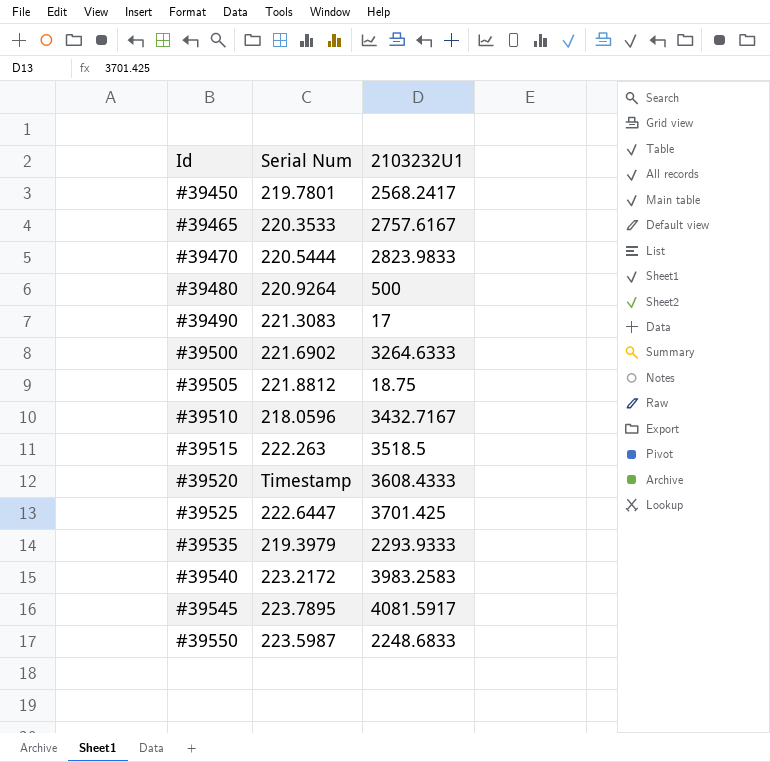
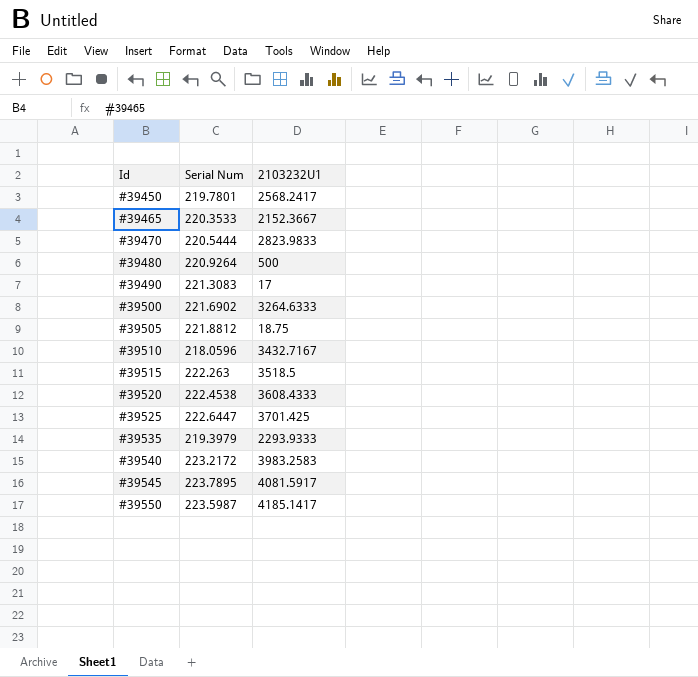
#39465 | 2103232U1: 2757.6167 -> 2152.3667
#39520 | Serial Num: Timestamp -> 222.4538
#39550 | 2103232U1: 2248.6833 -> 4185.1417

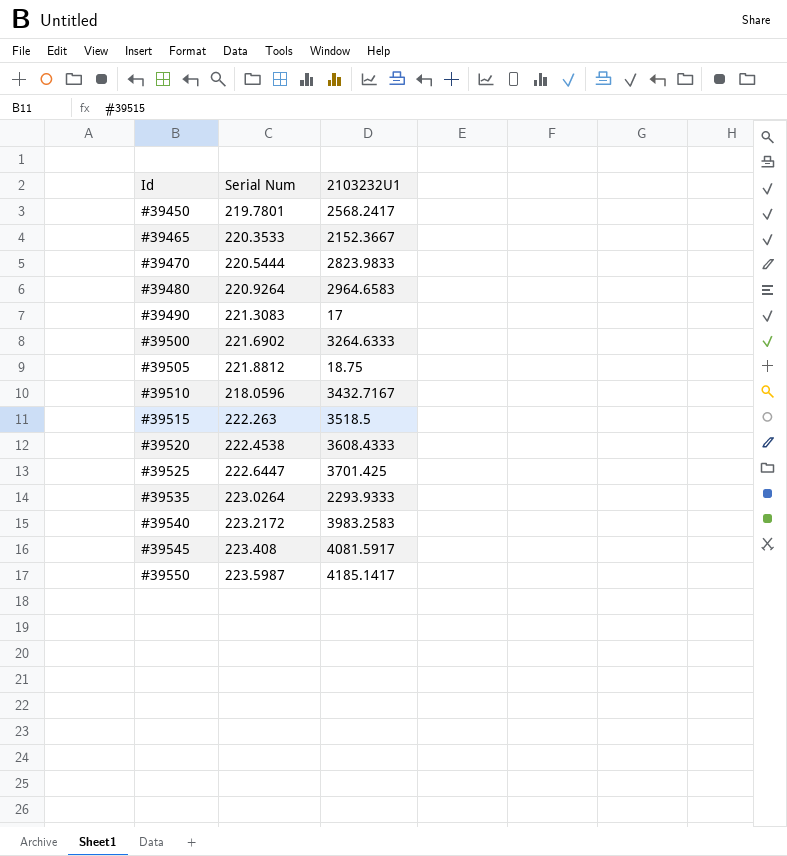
#39480 | 2103232U1: 500 -> 2964.6583
#39535 | Serial Num: 219.3979 -> 223.0264
#39545 | Serial Num: 223.7895 -> 223.408

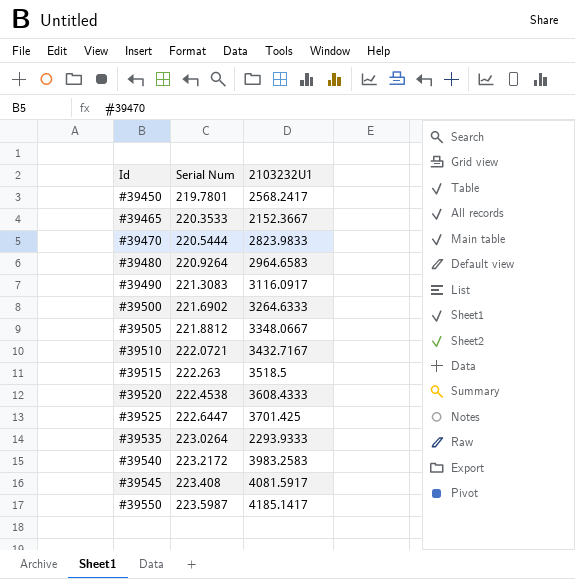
#39490 | 2103232U1: 17 -> 3116.0917
#39505 | 2103232U1: 18.75 -> 3348.0667
#39510 | Serial Num: 218.0596 -> 222.0721

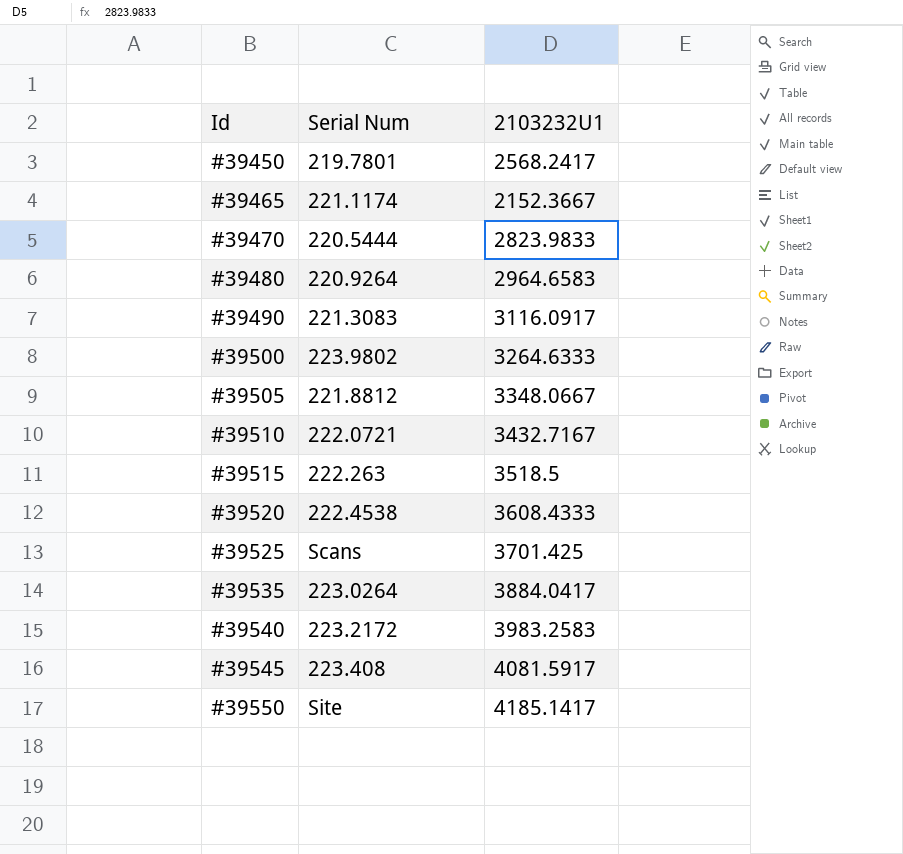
#39465 | Serial Num: 220.3533 -> 221.1174
#39500 | Serial Num: 221.6902 -> 223.9802
#39525 | Serial Num: 222.6447 -> Scans
#39535 | 2103232U1: 2293.9333 -> 3884.0417
#39550 | Serial Num: 223.5987 -> Site

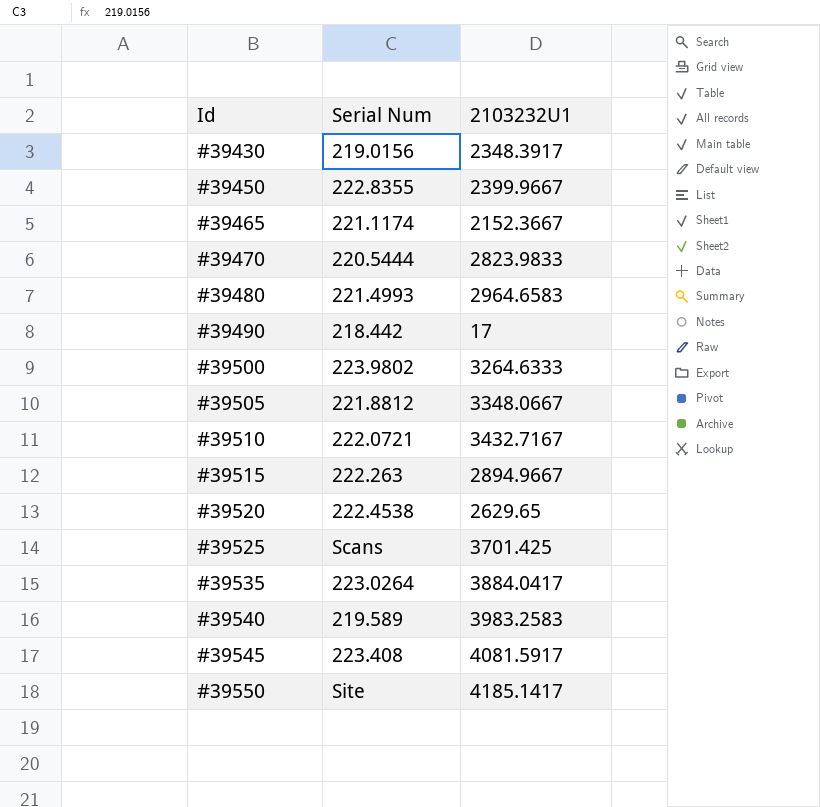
row #39430: none -> 219.0156 | 2348.3917
#39450 | Serial Num: 219.7801 -> 222.8355
#39450 | 2103232U1: 2568.2417 -> 2399.9667
#39480 | Serial Num: 220.9264 -> 221.4993
#39490 | Serial Num: 221.3083 -> 218.442
#39490 | 2103232U1: 3116.0917 -> 17
#39515 | 2103232U1: 3518.5 -> 2894.9667
#39520 | 2103232U1: 3608.4333 -> 2629.65
#39540 | Serial Num: 223.2172 -> 219.589

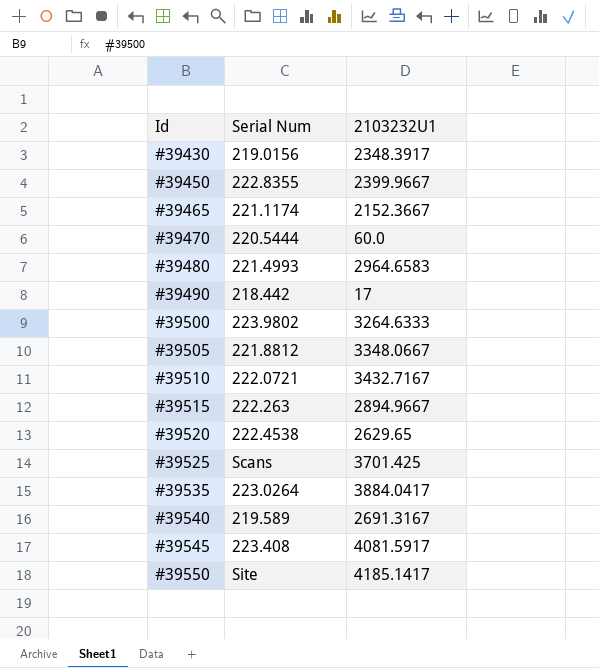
#39470 | 2103232U1: 2823.9833 -> 60.0
#39540 | 2103232U1: 3983.2583 -> 2691.3167

